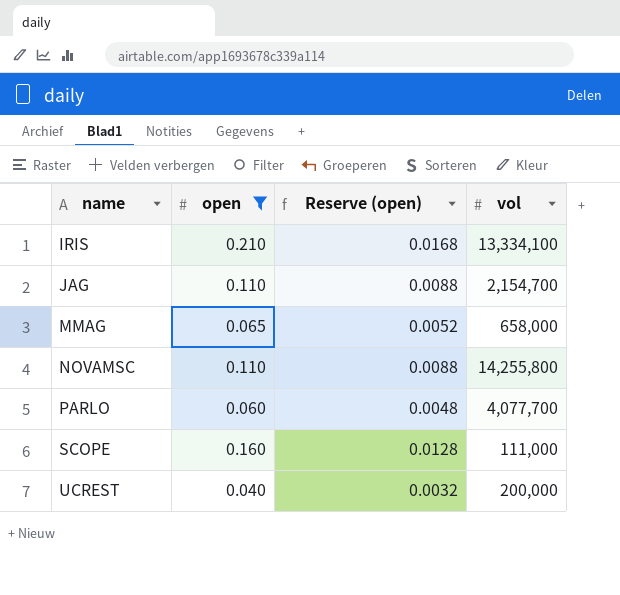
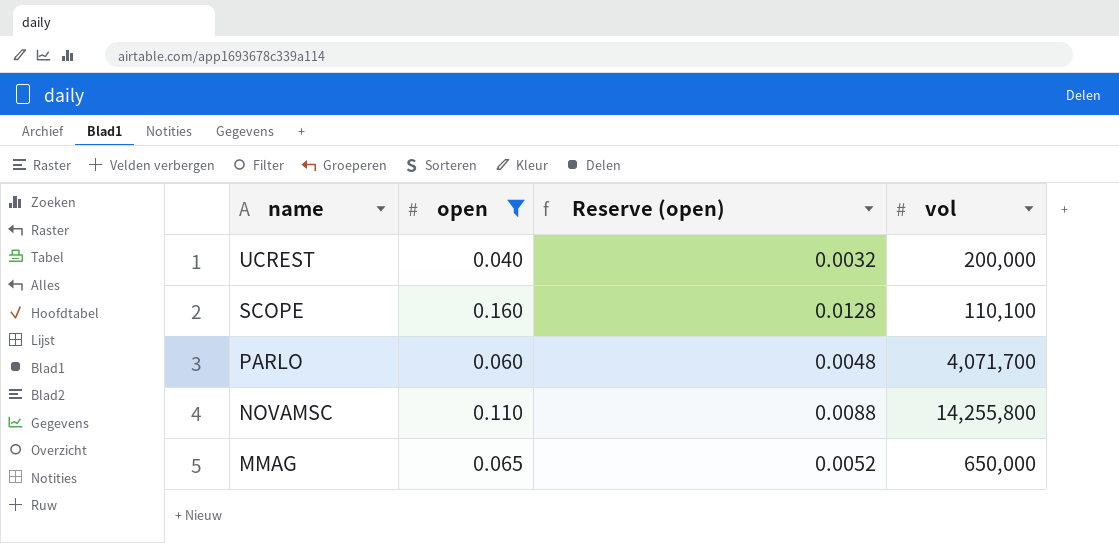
row order: name ascending -> name descending
row IRIS: 0.210 | 0.0168 | 13,334,100 -> none
row JAG: 0.110 | 0.0088 | 2,154,700 -> none
SCOPE | vol: 111,000 -> 110,100
PARLO | vol: 4,077,700 -> 4,071,700
MMAG | vol: 658,000 -> 650,000

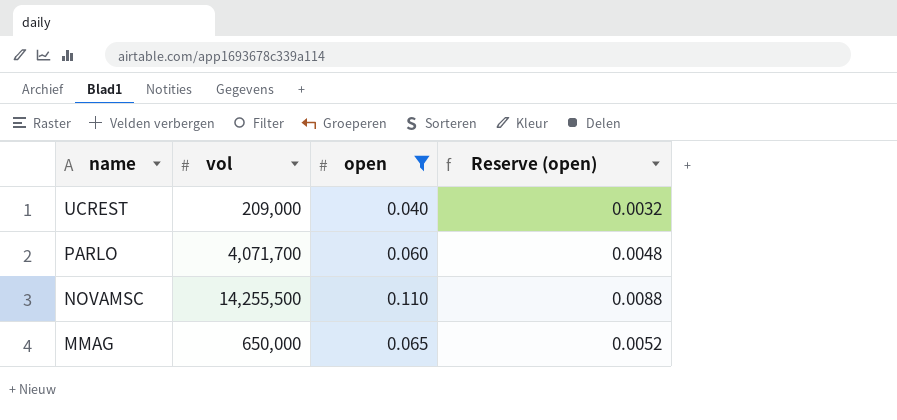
column vol | position: 4 -> 2
row SCOPE: 0.160 | 0.0128 | 110,100 -> none
UCREST | vol: 200,000 -> 209,000
NOVAMSC | vol: 14,255,800 -> 14,255,500

